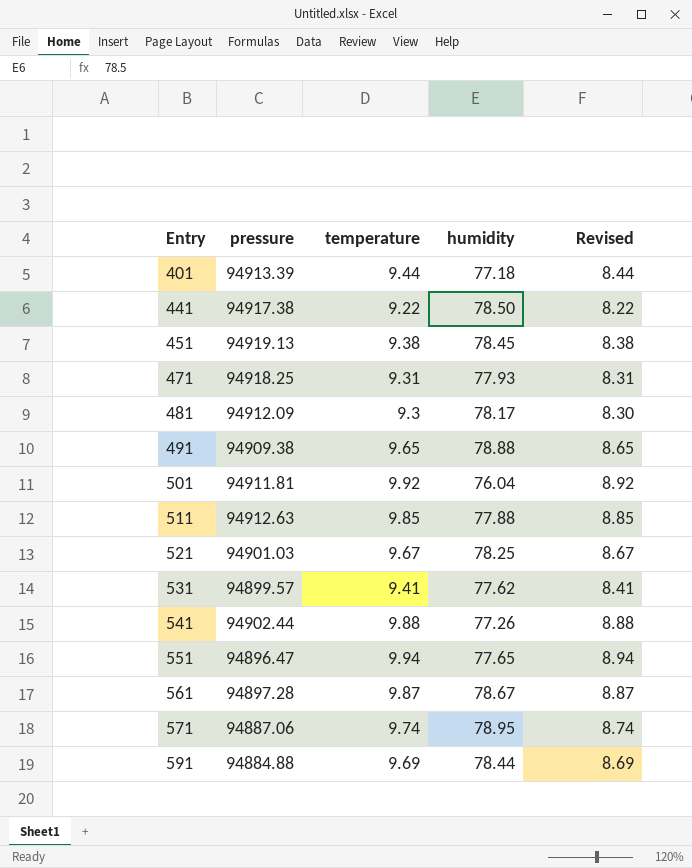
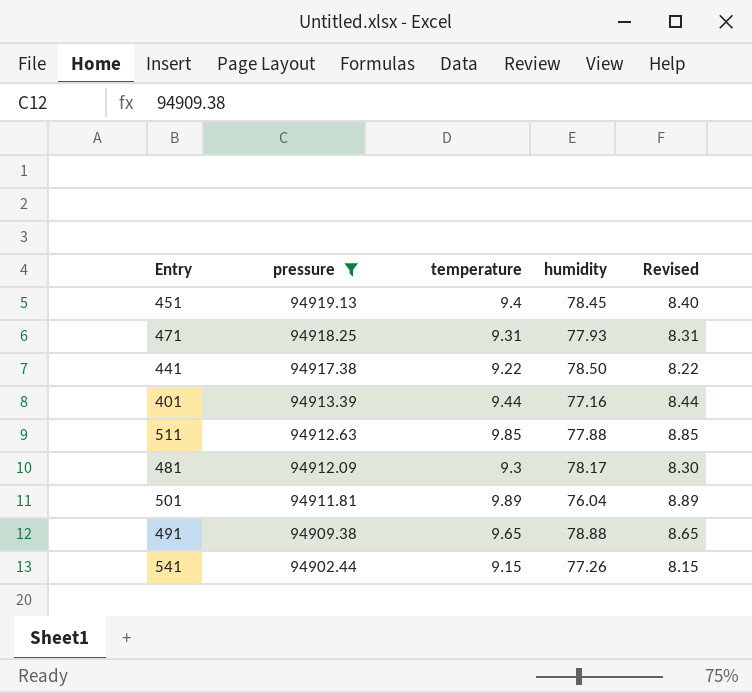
filter: none -> pressure >= 94902.44
row order: Entry ascending -> pressure descending
451 | temperature: 9.38 -> 9.4
451 | Revised: 8.38 -> 8.40
401 | humidity: 77.18 -> 77.16
501 | temperature: 9.92 -> 9.89
501 | Revised: 8.92 -> 8.89
541 | temperature: 9.88 -> 9.15
541 | Revised: 8.88 -> 8.15

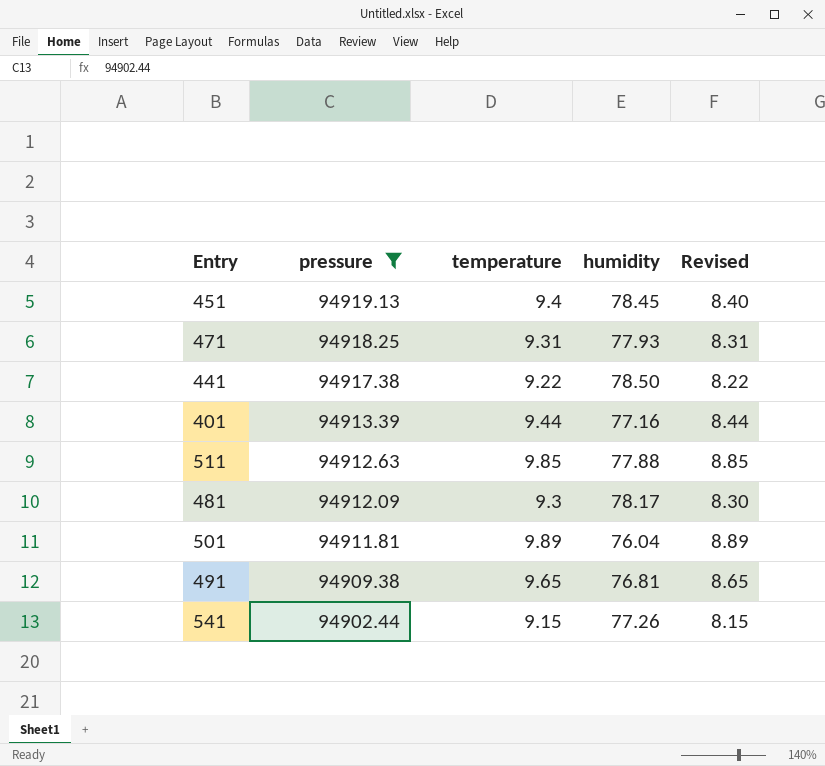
491 | humidity: 78.88 -> 76.81

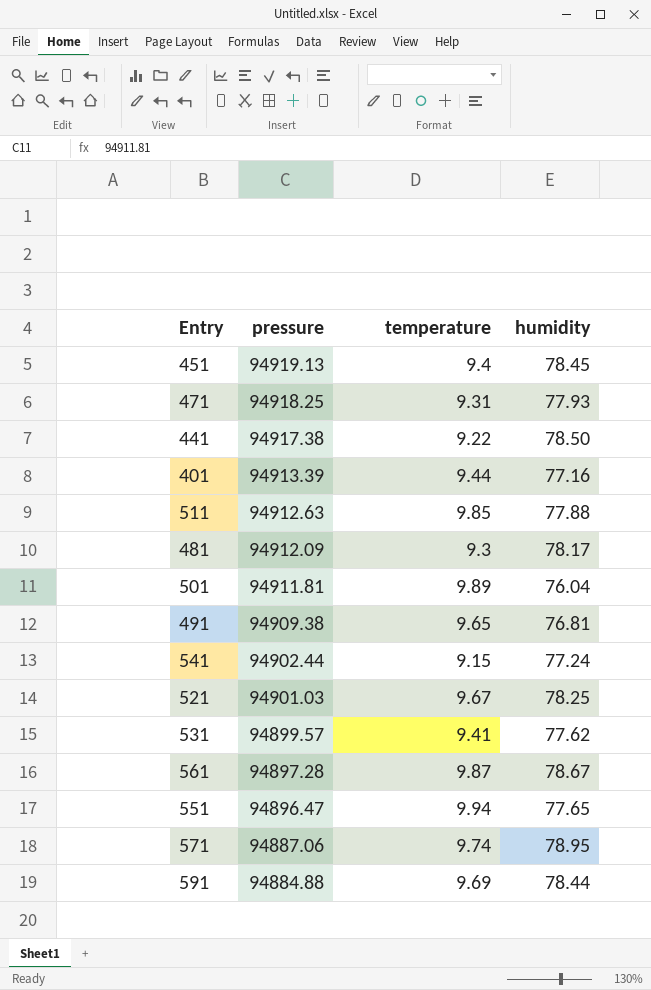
filter: pressure >= 94902.44 -> none
column Revised | formula: [temperature] - 1 -> none
541 | humidity: 77.26 -> 77.24

